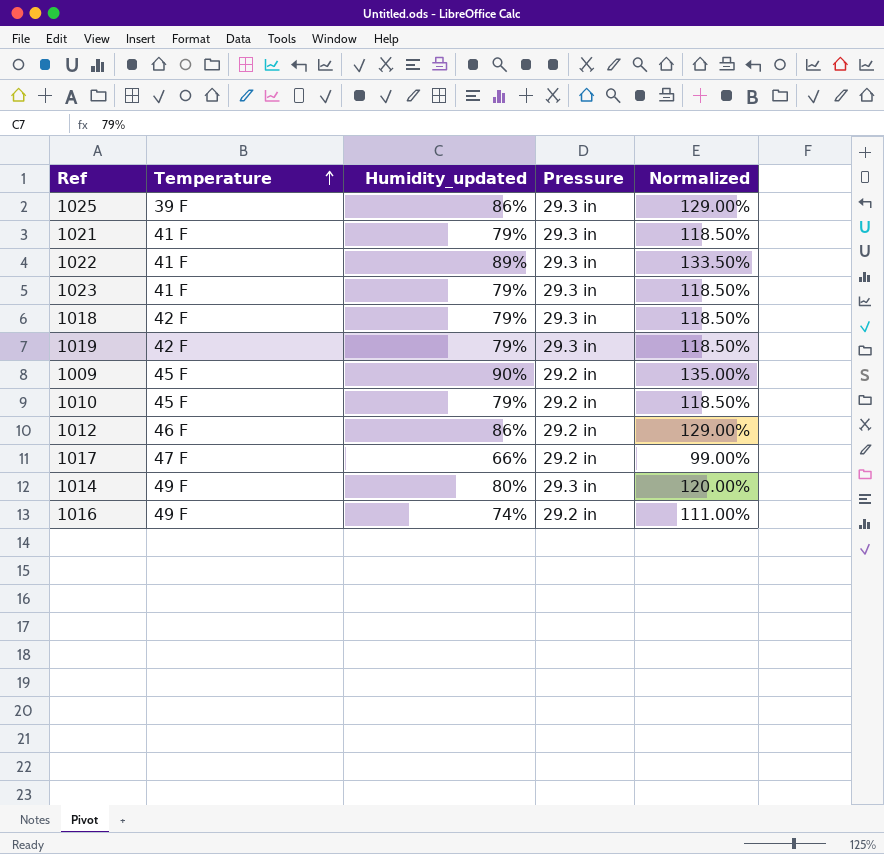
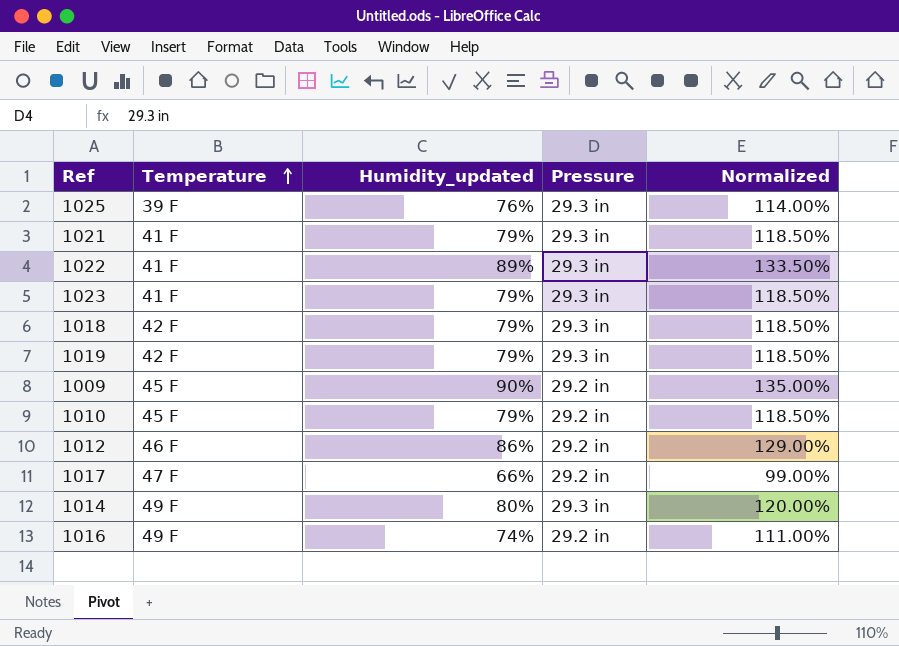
1025 | Humidity_updated: 86% -> 76%
1025 | Normalized: 129.00% -> 114.00%

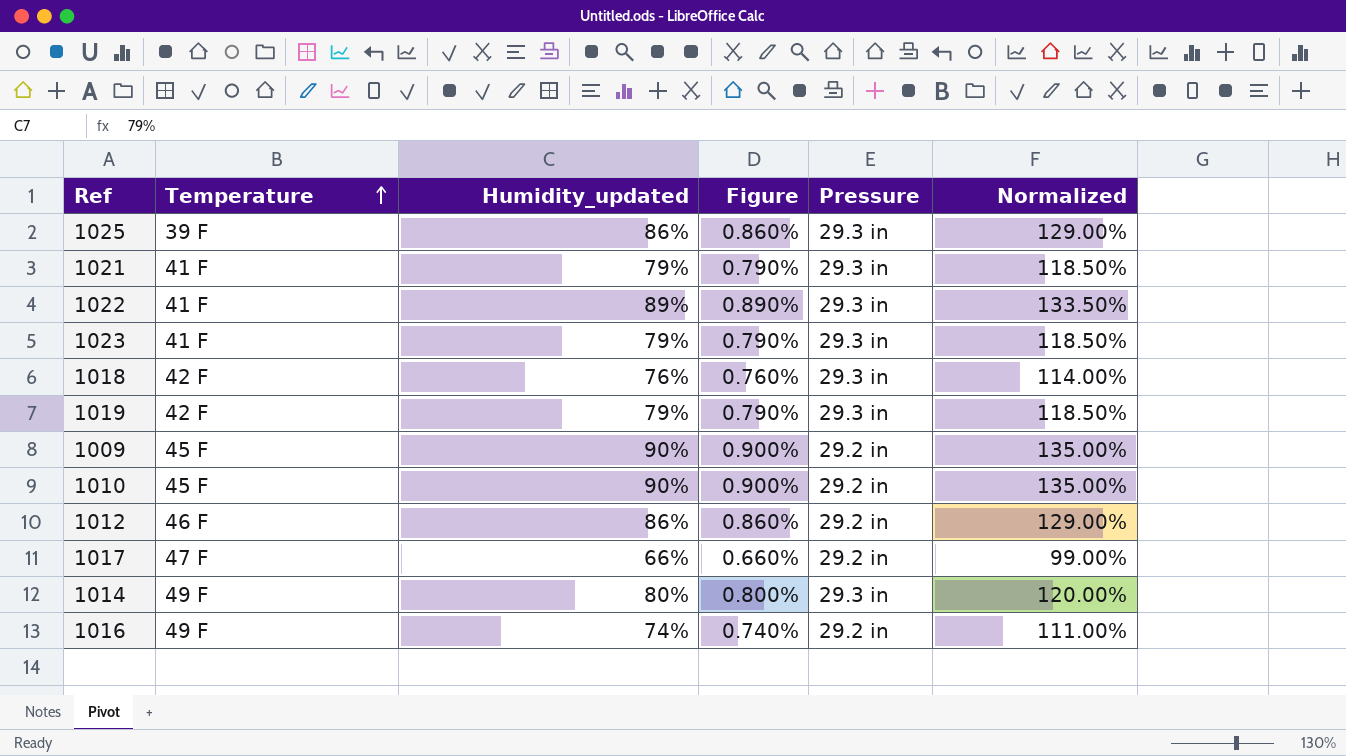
column Figure | formula: none -> [Humidity_updated] * 0.01
1025 | Humidity_updated: 76% -> 86%
1025 | Normalized: 114.00% -> 129.00%
1018 | Humidity_updated: 79% -> 76%
1018 | Normalized: 118.50% -> 114.00%
1010 | Humidity_updated: 79% -> 90%
1010 | Normalized: 118.50% -> 135.00%

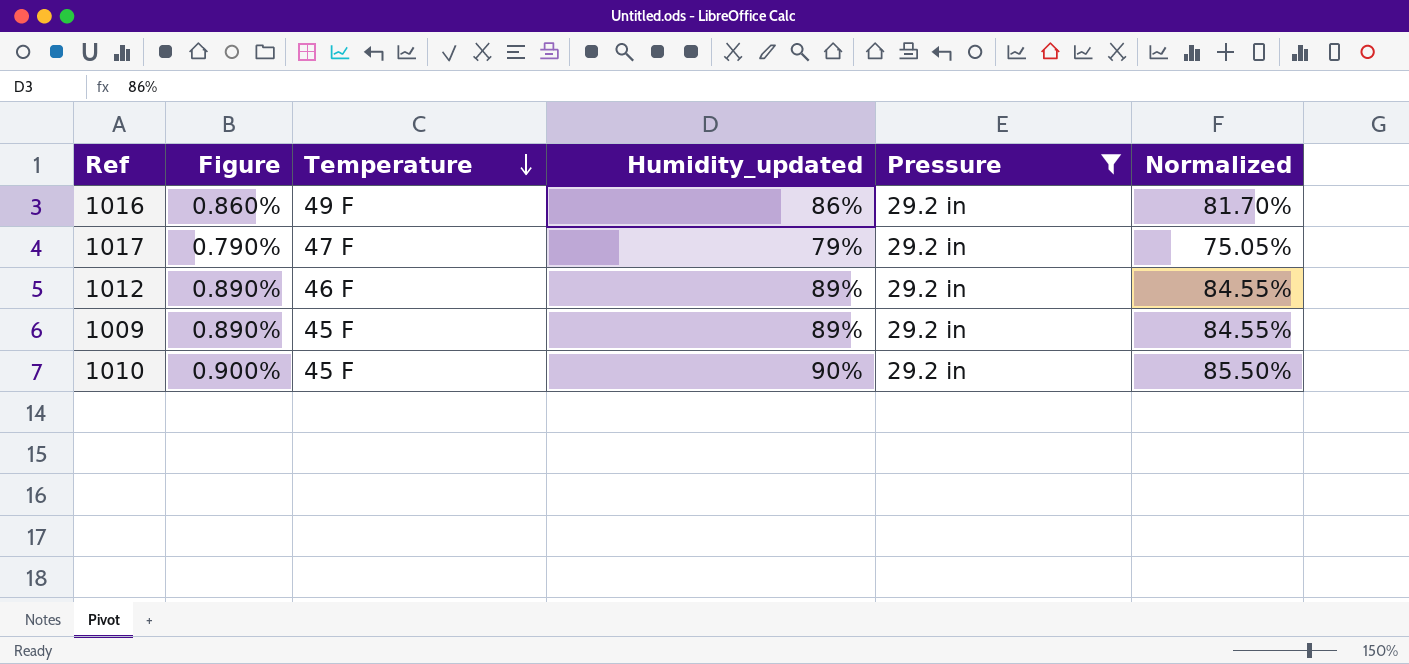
filter: none -> Pressure = 29.2 in
row order: Temperature ascending -> Temperature descending
column Figure | position: 4 -> 2
column Normalized | formula: [Humidity_updated] * 1.5 -> [Humidity_updated] * 0.95
1016 | Figure: 0.740% -> 0.860%
1016 | Humidity_updated: 74% -> 86%
1017 | Figure: 0.660% -> 0.790%
1017 | Humidity_updated: 66% -> 79%
1012 | Figure: 0.860% -> 0.890%
1012 | Humidity_updated: 86% -> 89%
1009 | Figure: 0.900% -> 0.890%
1009 | Humidity_updated: 90% -> 89%

